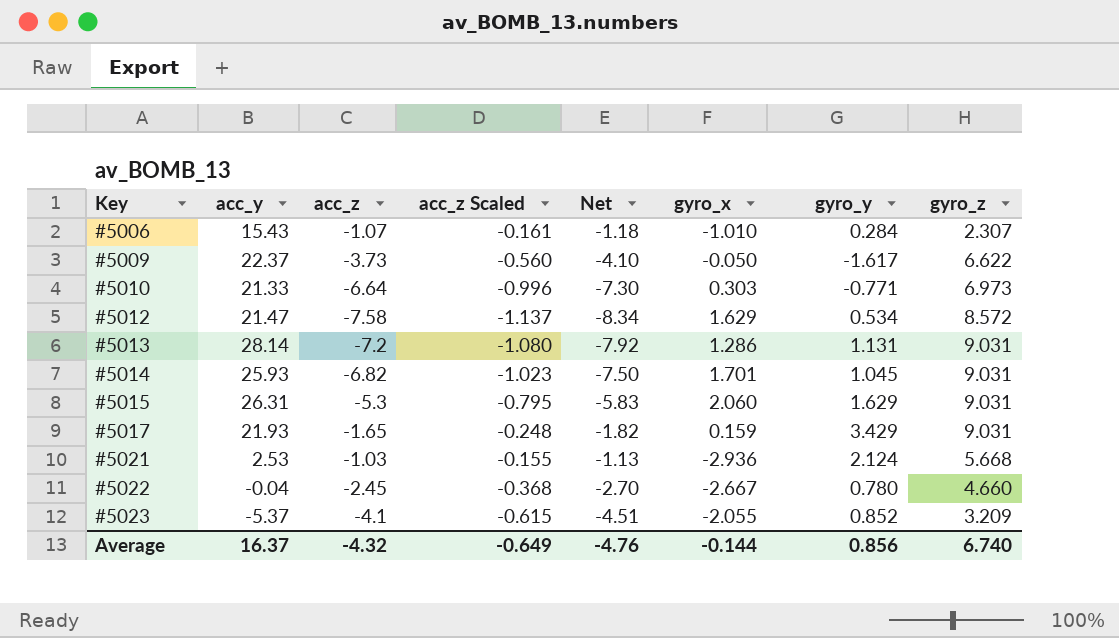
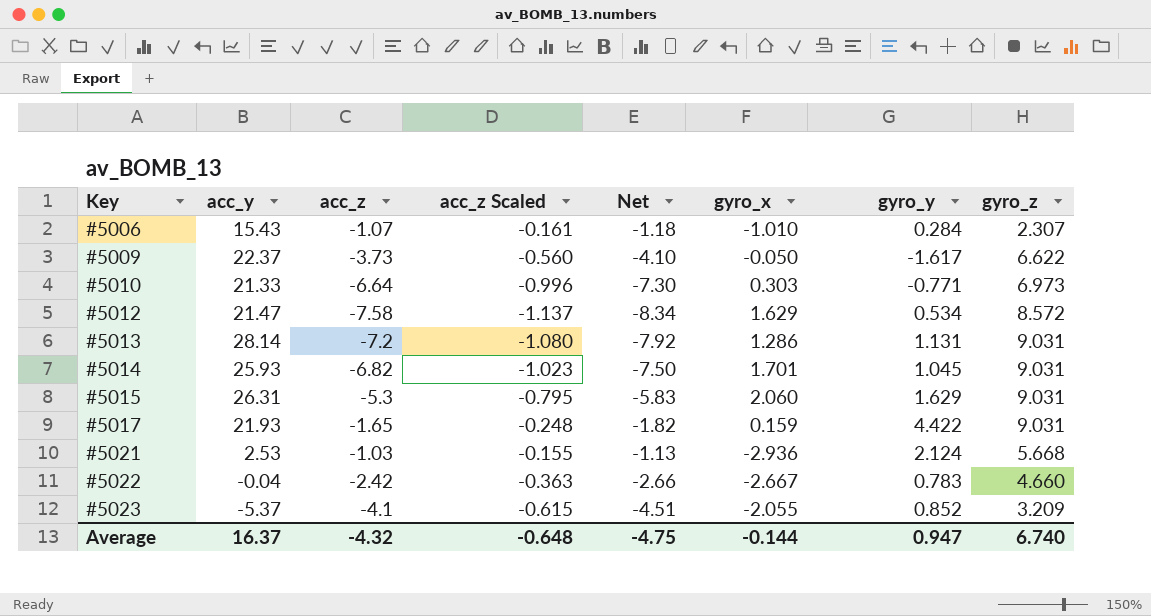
#5017 | gyro_y: 3.429 -> 4.422
#5022 | acc_z: -2.45 -> -2.42
#5022 | acc_z Scaled: -0.368 -> -0.363
#5022 | Net: -2.70 -> -2.66
#5022 | gyro_y: 0.780 -> 0.783
Average | acc_z Scaled: -0.649 -> -0.648
Average | Net: -4.76 -> -4.75
Average | gyro_y: 0.856 -> 0.947

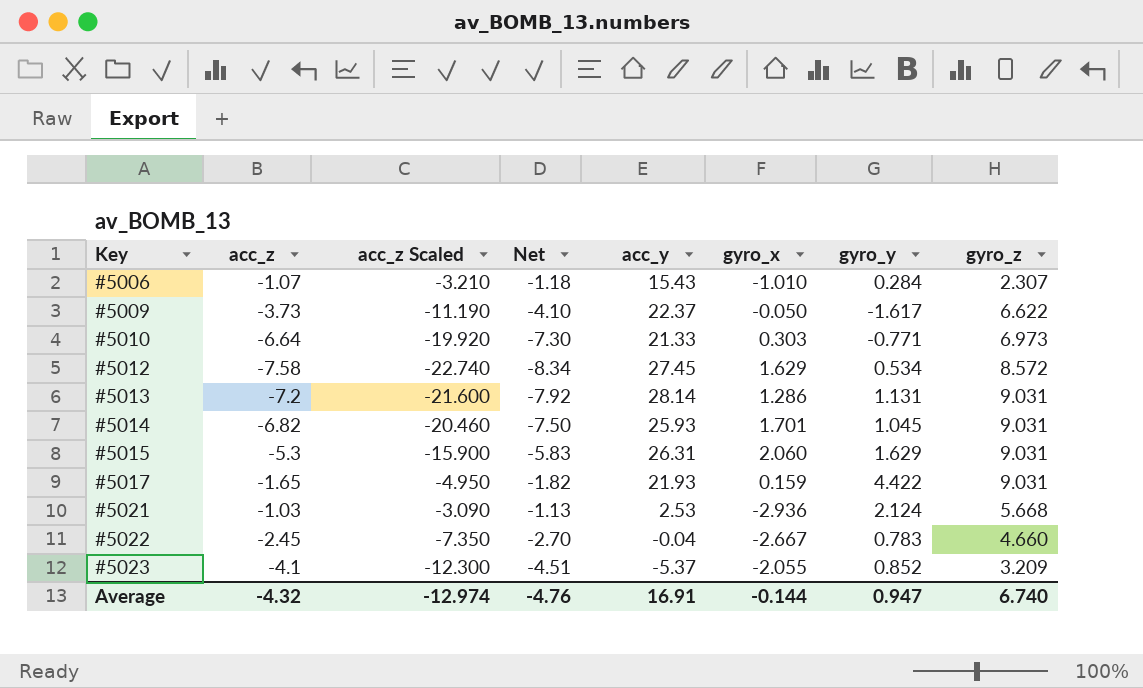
column acc_z Scaled | formula: [acc_z] * 0.15 -> [acc_z] * 3
column acc_y | position: 2 -> 5
#5012 | acc_y: 21.47 -> 27.45
#5022 | acc_z: -2.42 -> -2.45
#5022 | Net: -2.66 -> -2.70
Average | acc_z Scaled: -0.648 -> -12.974
Average | Net: -4.75 -> -4.76
Average | acc_y: 16.37 -> 16.91

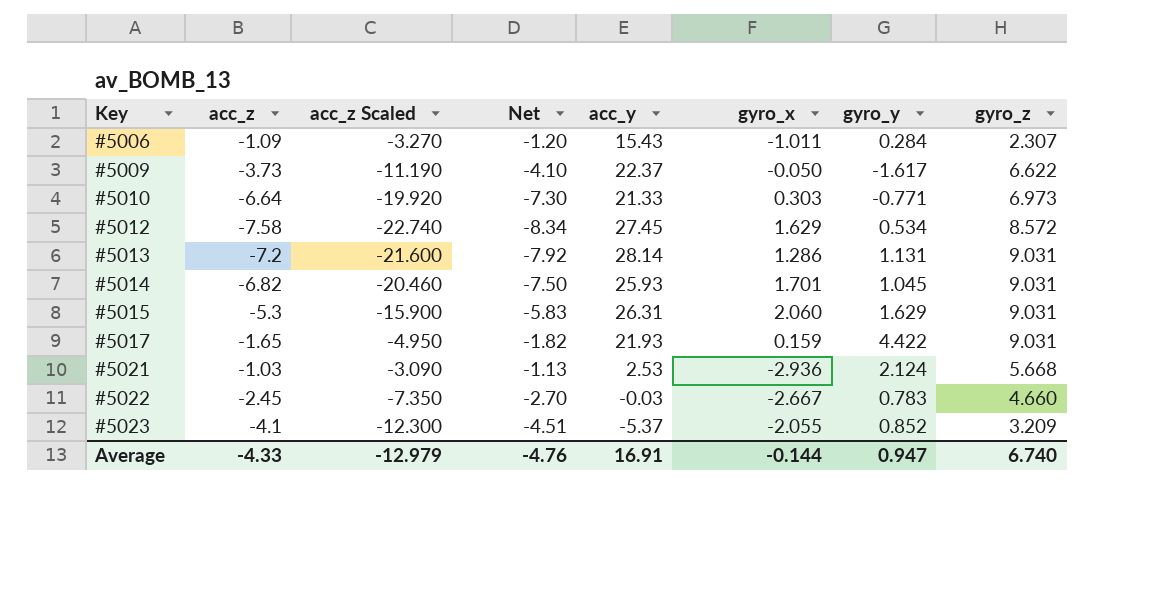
#5006 | acc_z: -1.07 -> -1.09
#5006 | acc_z Scaled: -3.210 -> -3.270
#5006 | Net: -1.18 -> -1.20
#5006 | gyro_x: -1.010 -> -1.011
#5022 | acc_y: -0.04 -> -0.03
Average | acc_z: -4.32 -> -4.33
Average | acc_z Scaled: -12.974 -> -12.979

